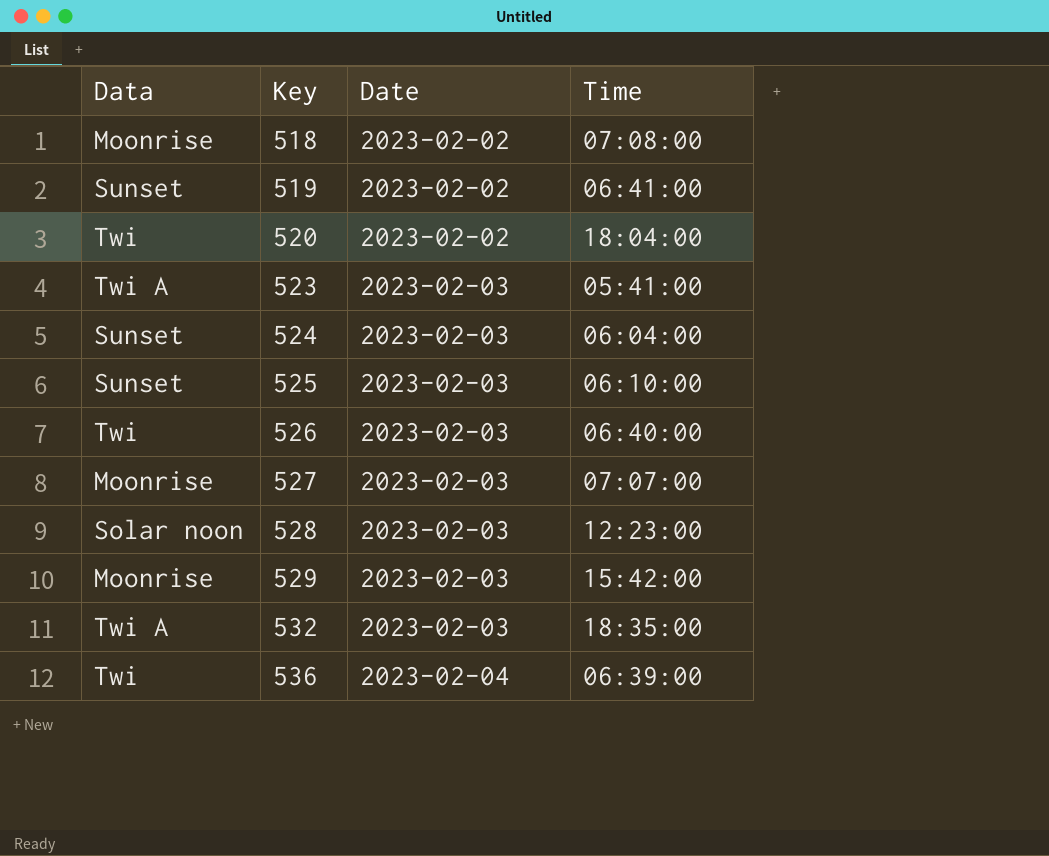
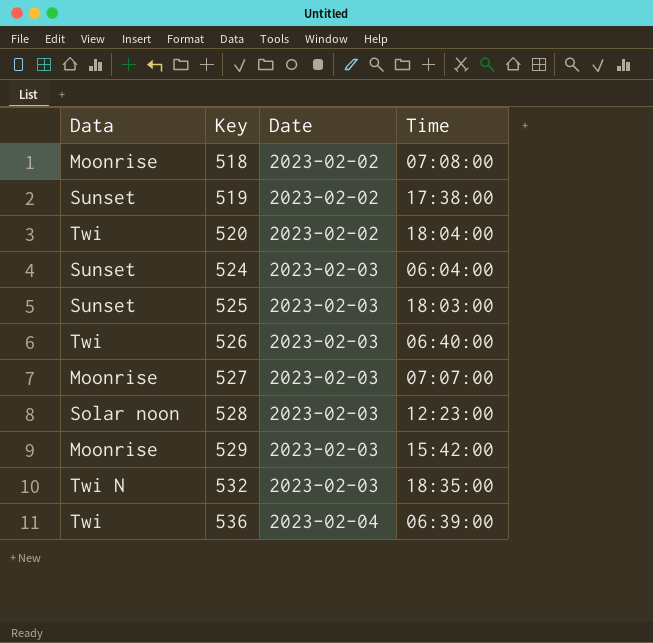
row 523: Twi A | 2023-02-03 | 05:41:00 -> none
519 | Time: 06:41:00 -> 17:38:00
525 | Time: 06:10:00 -> 18:03:00
532 | Data: Twi A -> Twi N

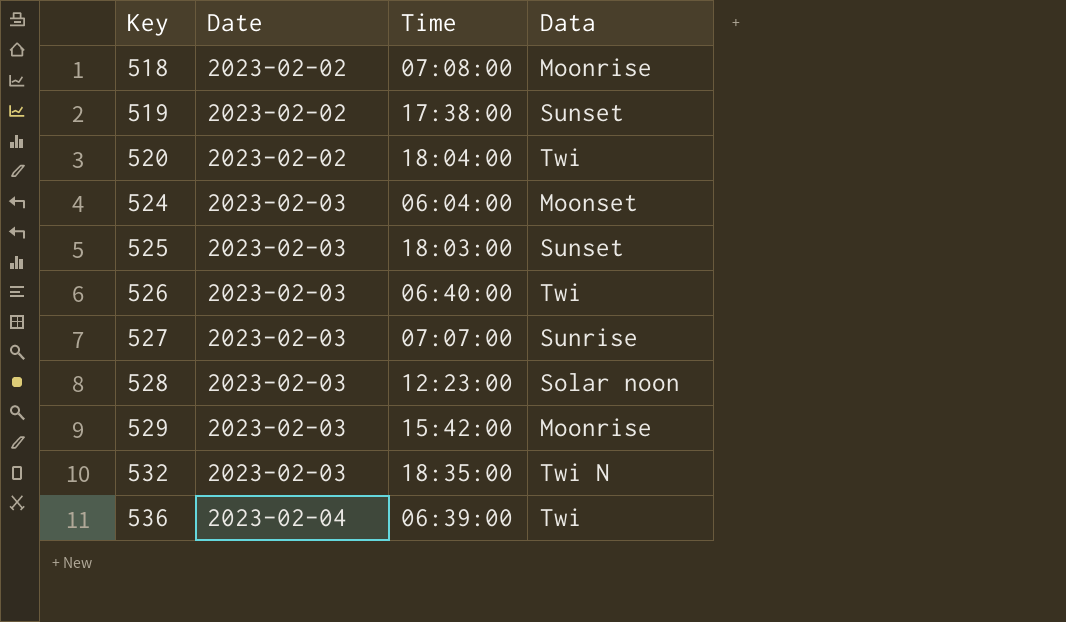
column Data | position: 1 -> 4
524 | Data: Sunset -> Moonset
527 | Data: Moonrise -> Sunrise

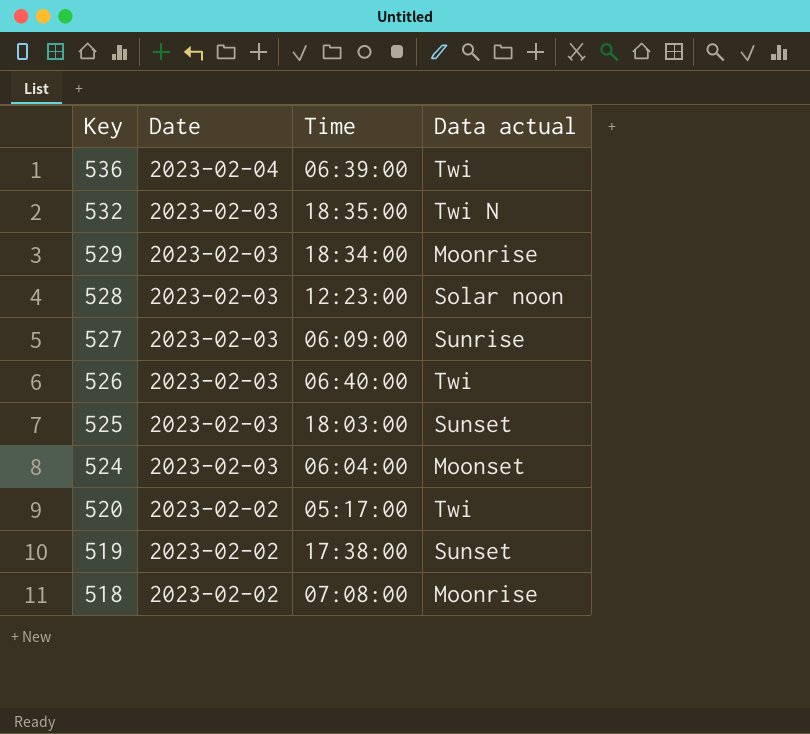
row order: Key ascending -> Key descending
column name: Data -> Data actual
529 | Time: 15:42:00 -> 18:34:00
527 | Time: 07:07:00 -> 06:09:00
520 | Time: 18:04:00 -> 05:17:00

